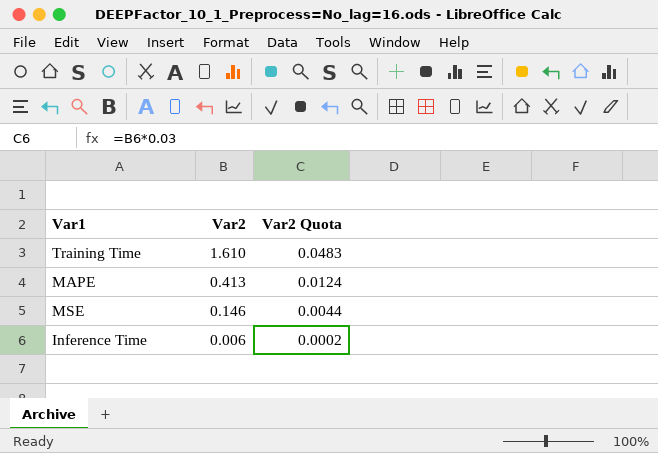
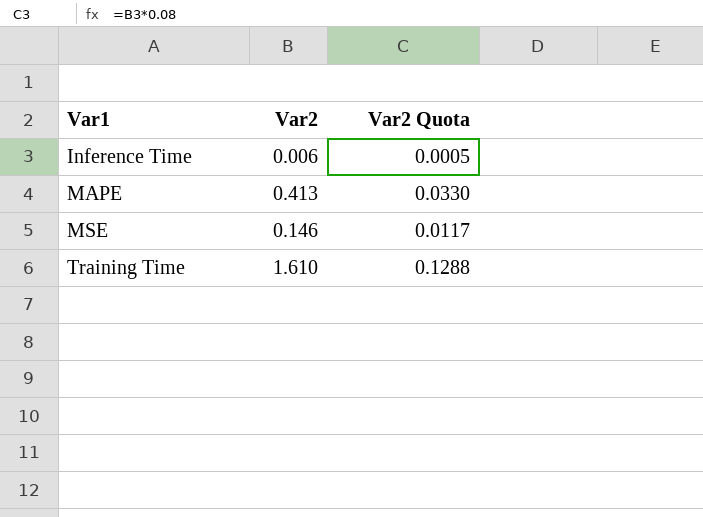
row order: Var2 descending -> Var1 ascending
column Var2 Quota | formula: [Var2] * 0.03 -> [Var2] * 0.08

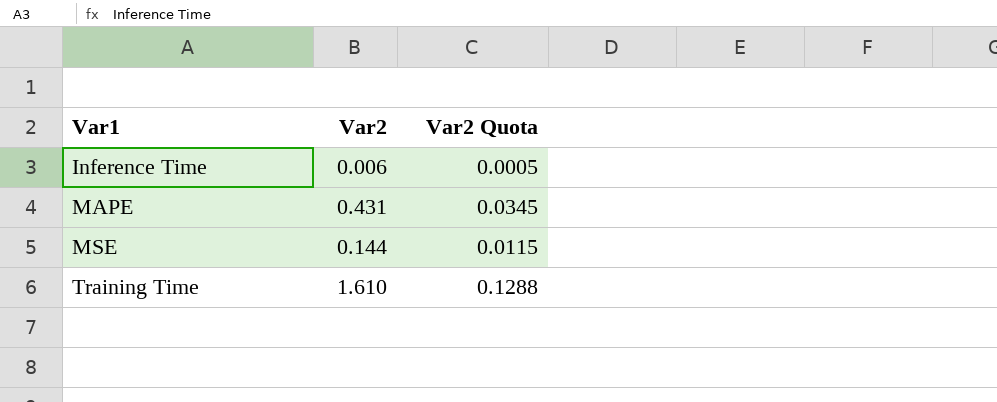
MAPE | Var2: 0.413 -> 0.431
MAPE | Var2 Quota: 0.0330 -> 0.0345
MSE | Var2: 0.146 -> 0.144
MSE | Var2 Quota: 0.0117 -> 0.0115

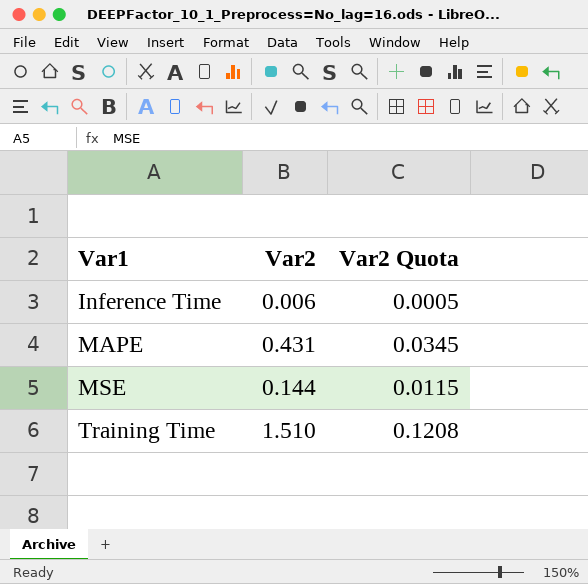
Training Time | Var2: 1.610 -> 1.510
Training Time | Var2 Quota: 0.1288 -> 0.1208

